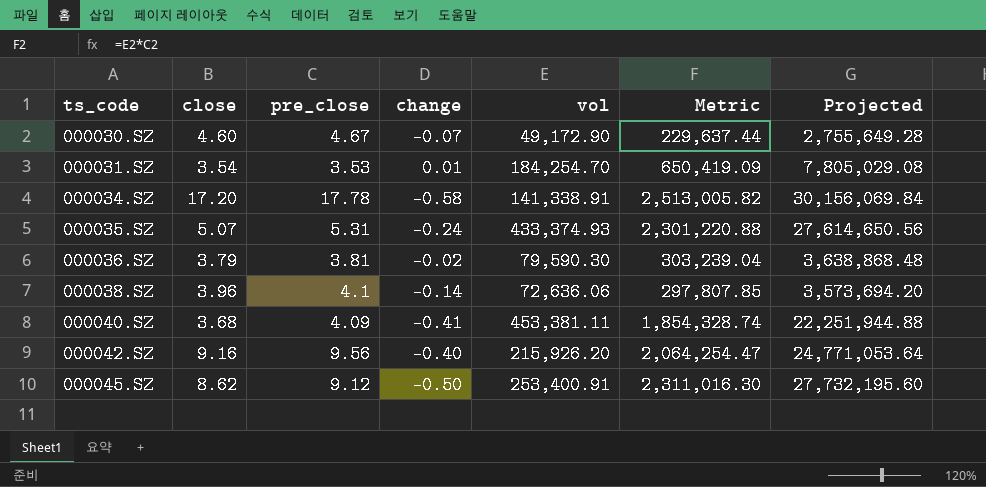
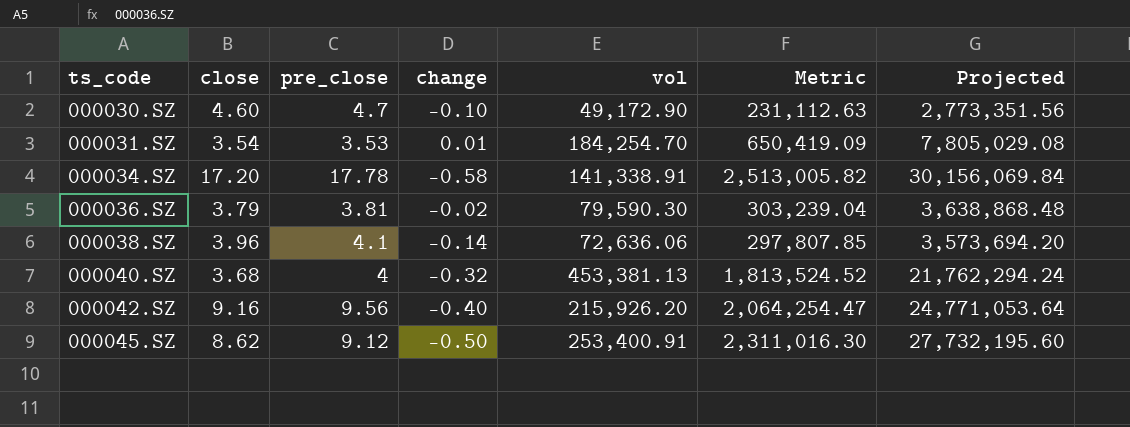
row 000035.SZ: 5.07 | 5.31 | -0.24 | 433,374.93 | 2,301,220.88 | 27,614,650.56 -> none
000030.SZ | pre_close: 4.67 -> 4.7
000030.SZ | change: -0.07 -> -0.10
000030.SZ | Metric: 229,637.44 -> 231,112.63
000030.SZ | Projected: 2,755,649.28 -> 2,773,351.56
000040.SZ | pre_close: 4.09 -> 4
000040.SZ | change: -0.41 -> -0.32
000040.SZ | vol: 453,381.11 -> 453,381.13
000040.SZ | Metric: 1,854,328.74 -> 1,813,524.52
000040.SZ | Projected: 22,251,944.88 -> 21,762,294.24

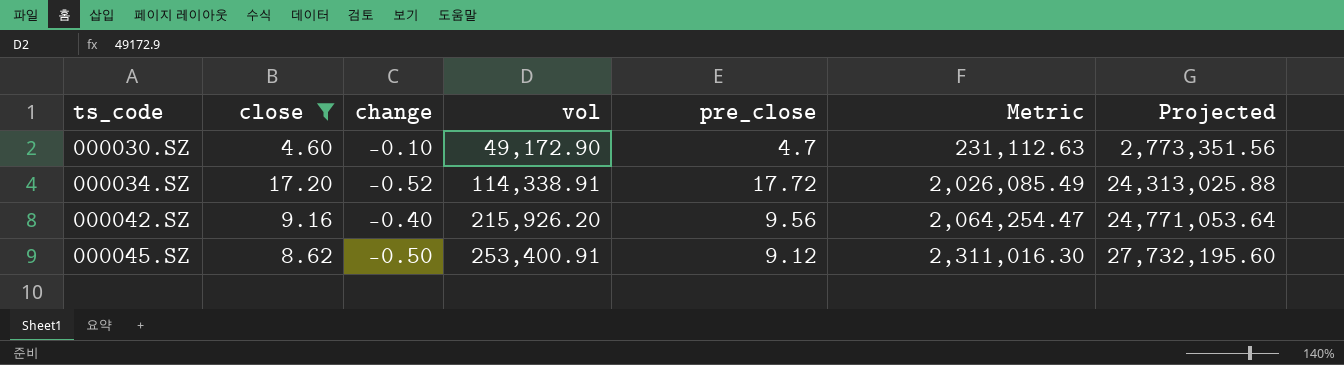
filter: none -> close >= 4.60
column pre_close | position: 3 -> 5
000034.SZ | change: -0.58 -> -0.52
000034.SZ | vol: 141,338.91 -> 114,338.91
000034.SZ | pre_close: 17.78 -> 17.72
000034.SZ | Metric: 2,513,005.82 -> 2,026,085.49
000034.SZ | Projected: 30,156,069.84 -> 24,313,025.88

